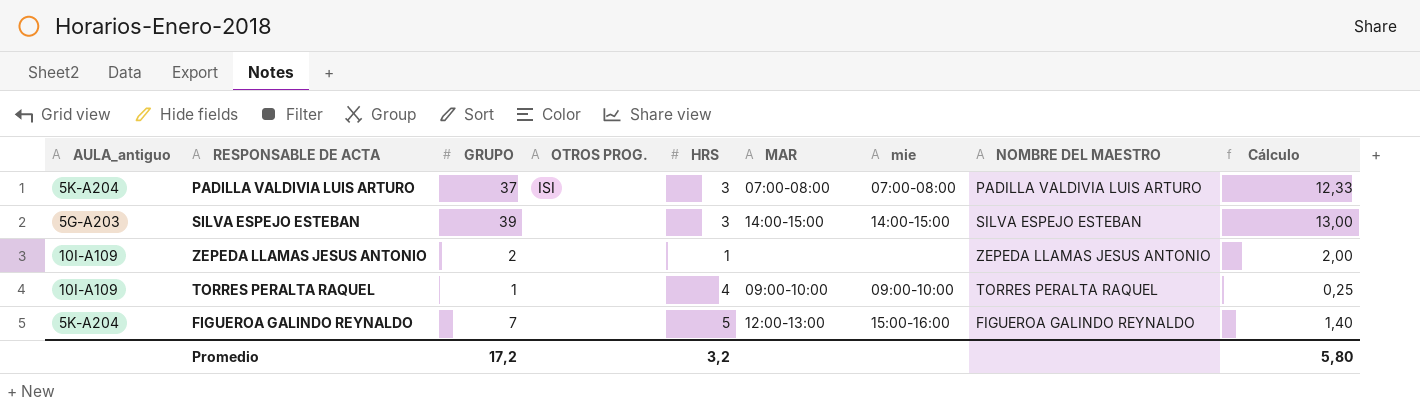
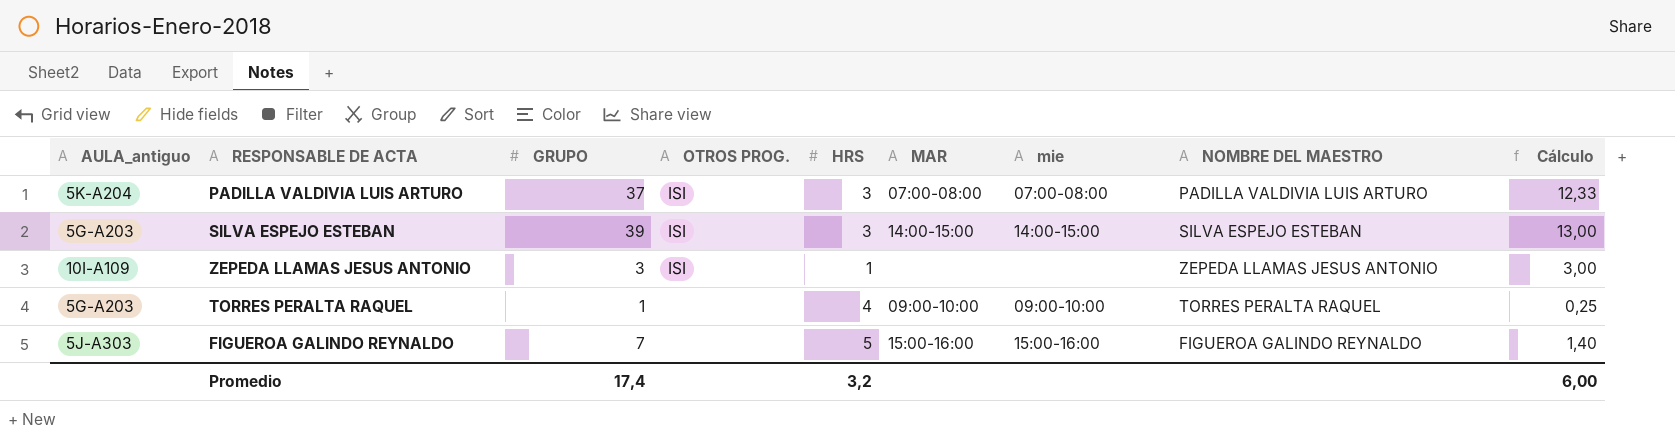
SILVA ESPEJO ESTEBAN | OTROS PROG.: none -> ISI
ZEPEDA LLAMAS JESUS ANTONIO | GRUPO: 2 -> 3
ZEPEDA LLAMAS JESUS ANTONIO | OTROS PROG.: none -> ISI
ZEPEDA LLAMAS JESUS ANTONIO | Cálculo: 2,00 -> 3,00
TORRES PERALTA RAQUEL | AULA_antiguo: 10I-A109 -> 5G-A203
FIGUEROA GALINDO REYNALDO | AULA_antiguo: 5K-A204 -> 5J-A303
FIGUEROA GALINDO REYNALDO | MAR: 12:00-13:00 -> 15:00-16:00
Promedio | GRUPO: 17,2 -> 17,4
Promedio | Cálculo: 5,80 -> 6,00

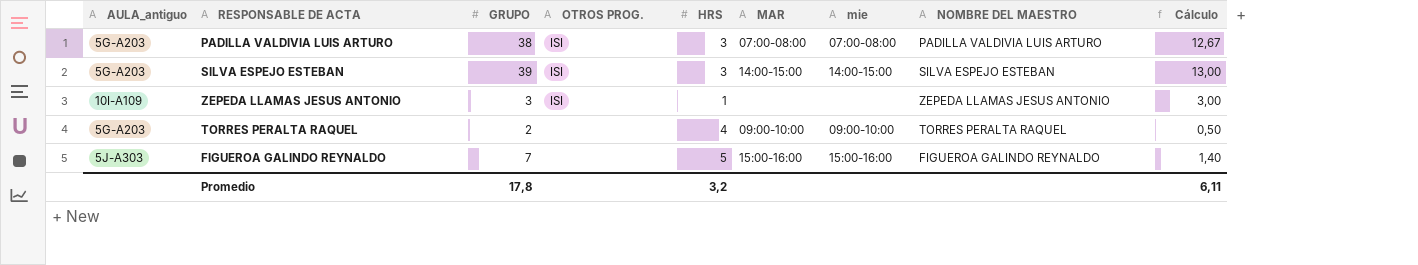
PADILLA VALDIVIA LUIS ARTURO | AULA_antiguo: 5K-A204 -> 5G-A203
PADILLA VALDIVIA LUIS ARTURO | GRUPO: 37 -> 38
PADILLA VALDIVIA LUIS ARTURO | Cálculo: 12,33 -> 12,67
TORRES PERALTA RAQUEL | GRUPO: 1 -> 2
TORRES PERALTA RAQUEL | Cálculo: 0,25 -> 0,50
Promedio | GRUPO: 17,4 -> 17,8
Promedio | Cálculo: 6,00 -> 6,11

